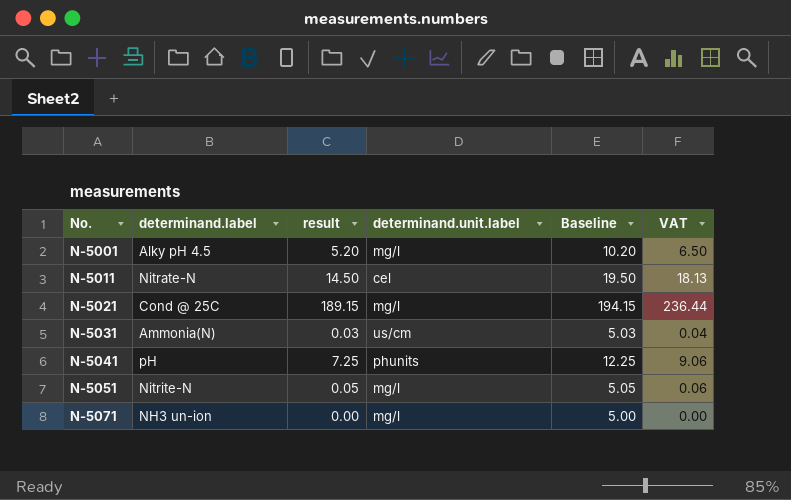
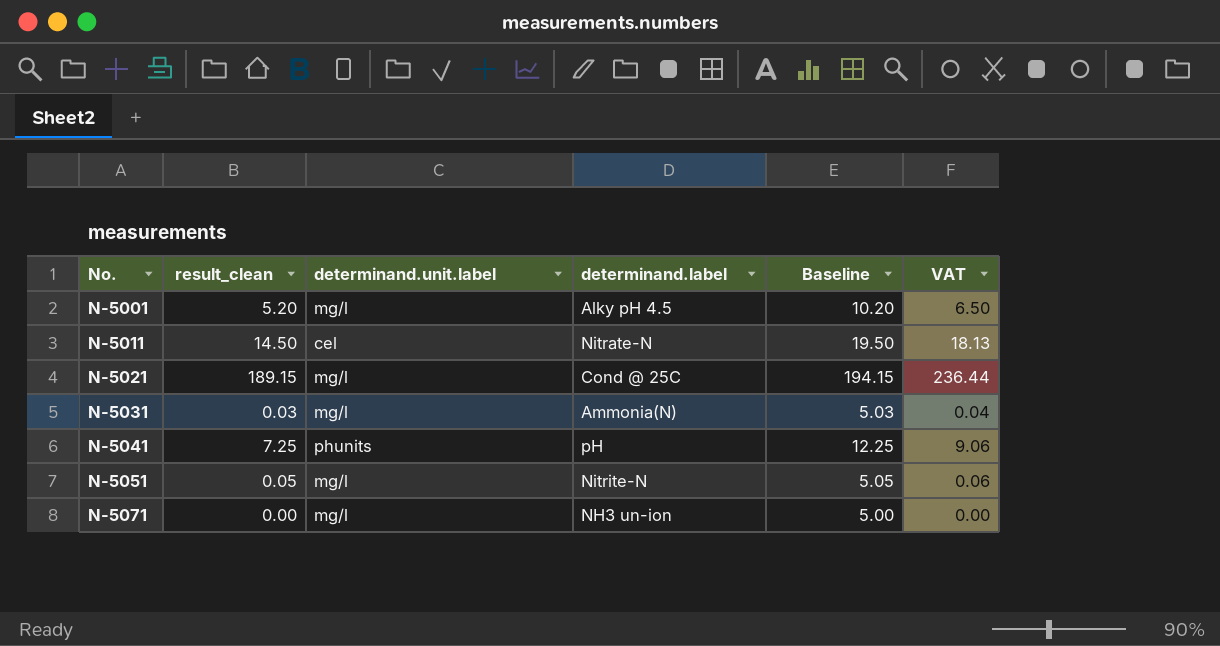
column name: result -> result_clean
column determinand.label | position: 2 -> 4
N-5031 | determinand.unit.label: us/cm -> mg/l

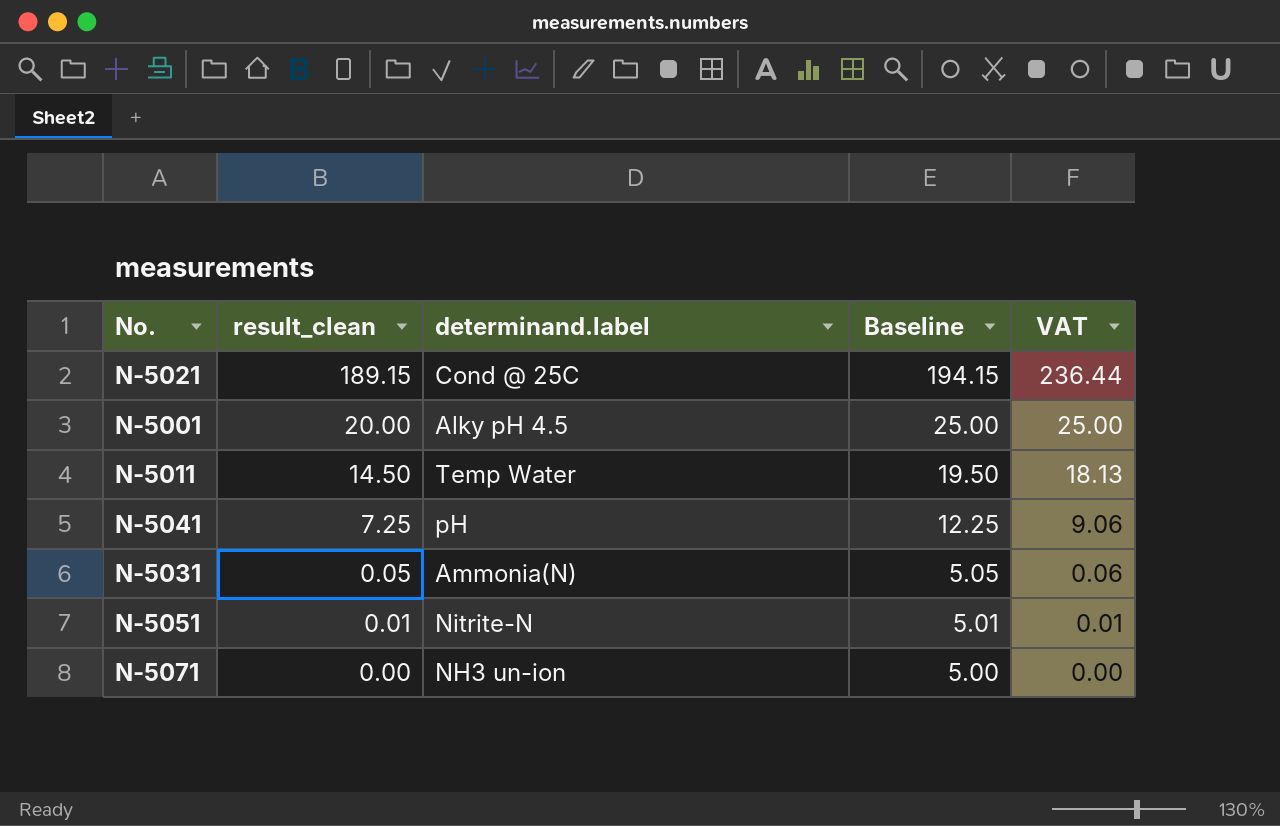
row order: No. ascending -> result_clean descending
column determinand.unit.label | position: 3 -> none
N-5001 | result_clean: 5.20 -> 20.00
N-5001 | Baseline: 10.20 -> 25.00
N-5001 | VAT: 6.50 -> 25.00
N-5011 | determinand.label: Nitrate-N -> Temp Water
N-5031 | result_clean: 0.03 -> 0.05
N-5031 | Baseline: 5.03 -> 5.05
N-5031 | VAT: 0.04 -> 0.06
N-5051 | result_clean: 0.05 -> 0.01
N-5051 | Baseline: 5.05 -> 5.01
N-5051 | VAT: 0.06 -> 0.01

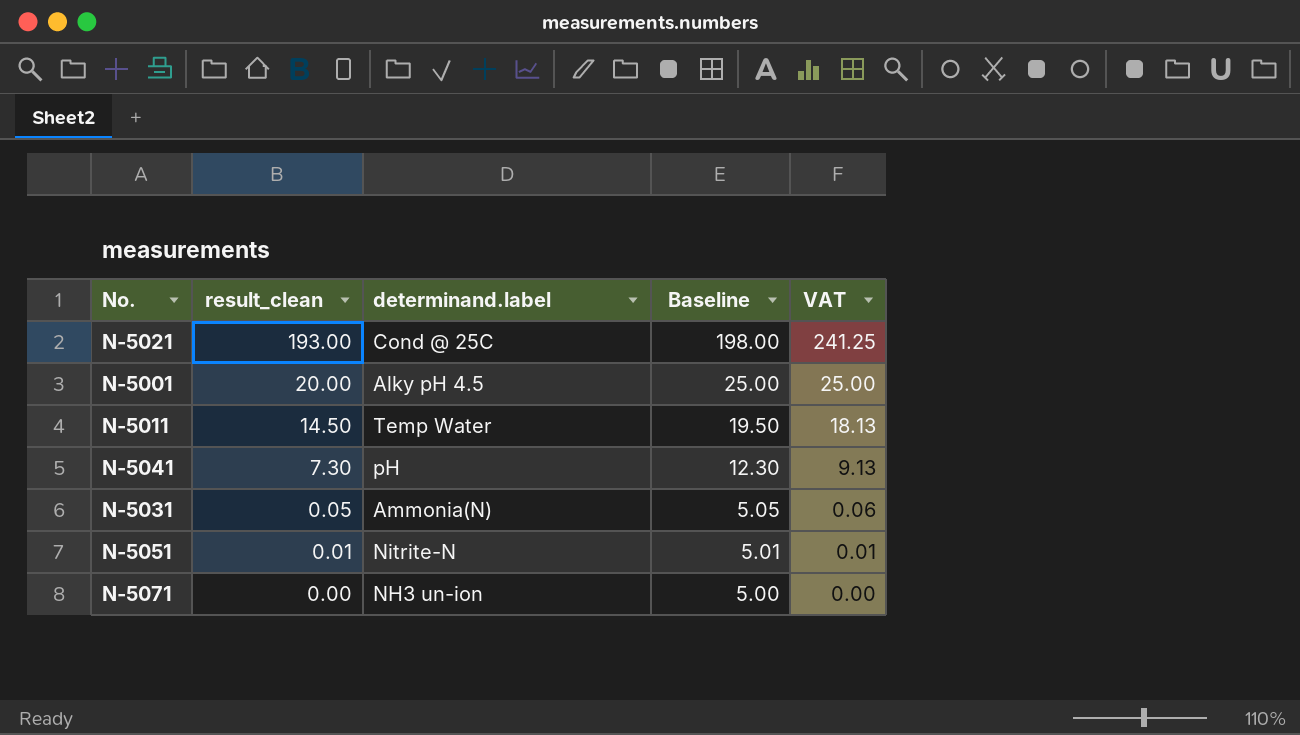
N-5021 | result_clean: 189.15 -> 193.00
N-5021 | Baseline: 194.15 -> 198.00
N-5021 | VAT: 236.44 -> 241.25
N-5041 | result_clean: 7.25 -> 7.30
N-5041 | Baseline: 12.25 -> 12.30
N-5041 | VAT: 9.06 -> 9.13

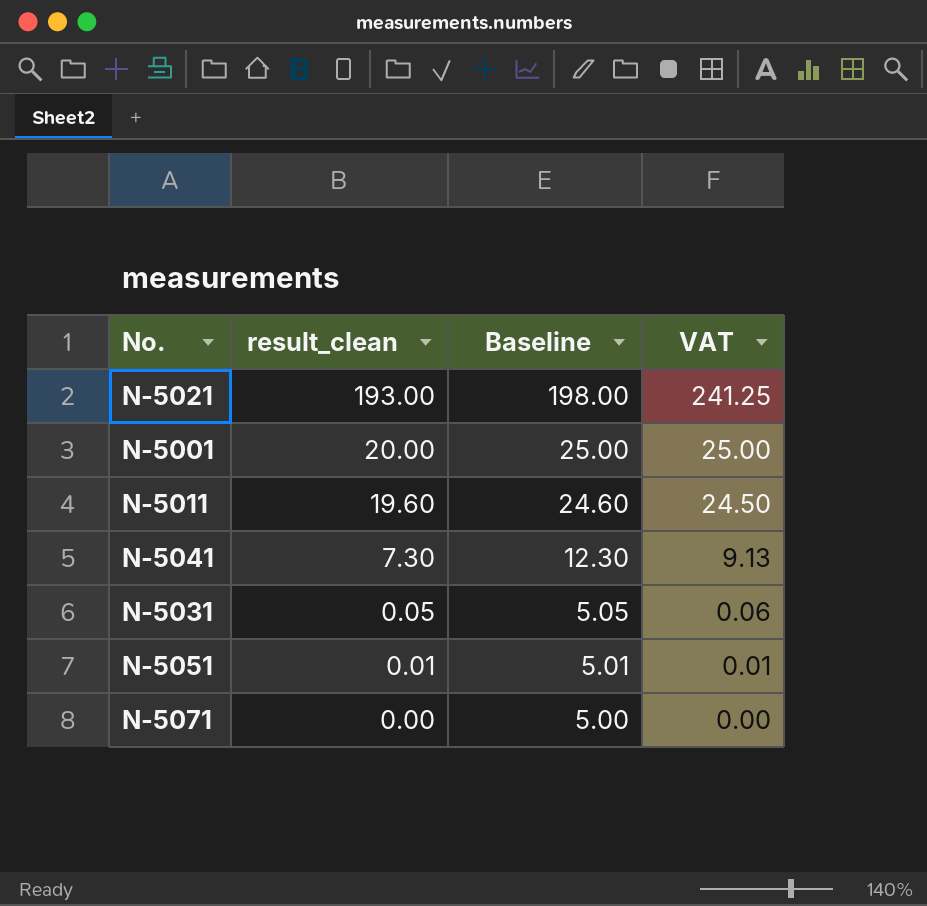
column determinand.label | position: 3 -> none
N-5011 | result_clean: 14.50 -> 19.60
N-5011 | Baseline: 19.50 -> 24.60
N-5011 | VAT: 18.13 -> 24.50

